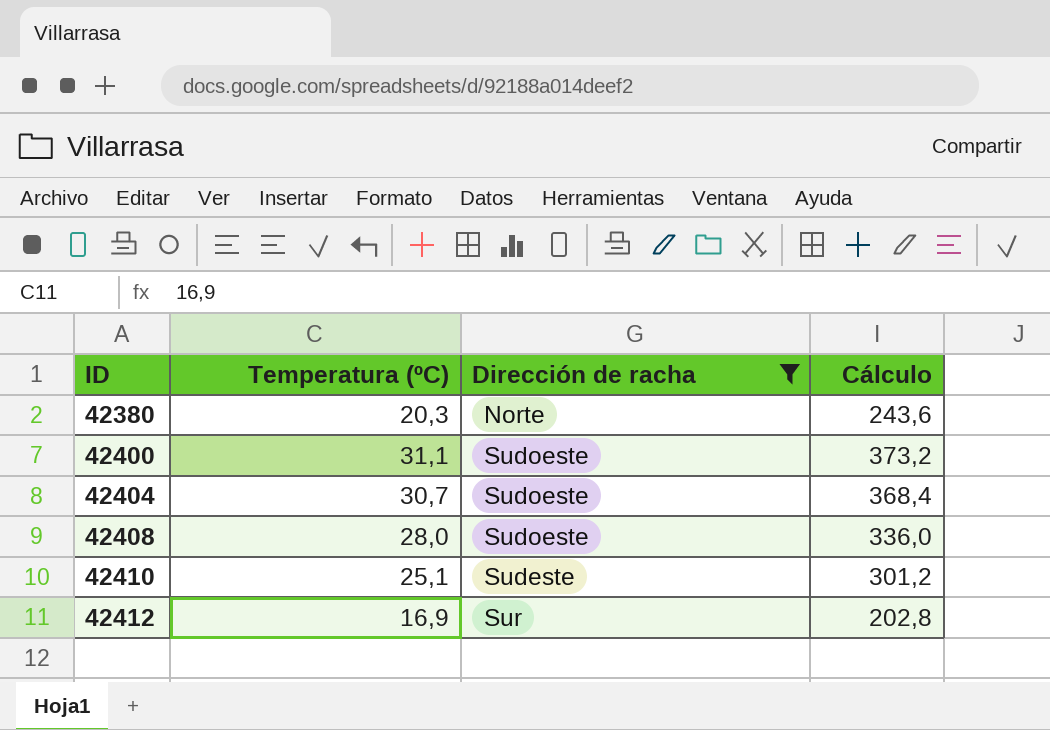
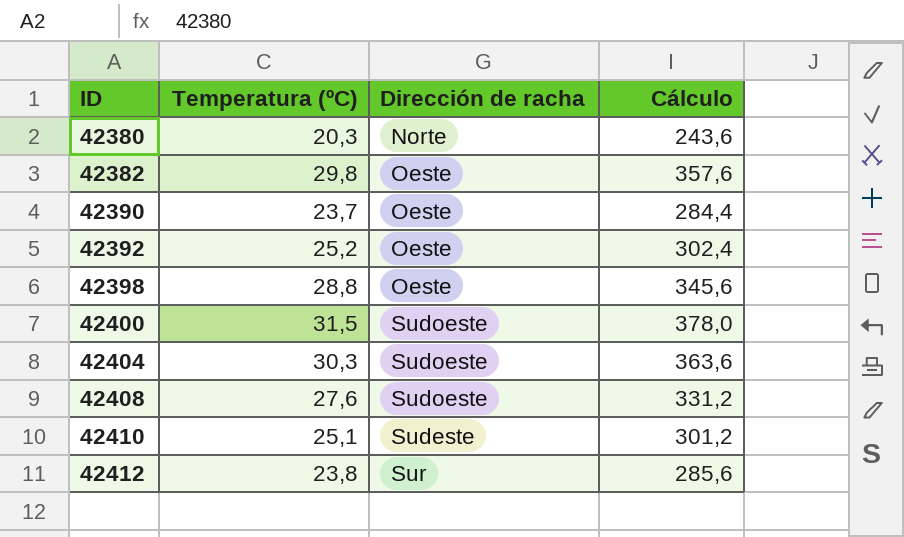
filter: Dirección de racha != Oeste -> none
42400 | Temperatura (ºC): 31,1 -> 31,5
42400 | Cálculo: 373,2 -> 378,0
42404 | Temperatura (ºC): 30,7 -> 30,3
42404 | Cálculo: 368,4 -> 363,6
42408 | Temperatura (ºC): 28,0 -> 27,6
42408 | Cálculo: 336,0 -> 331,2
42412 | Temperatura (ºC): 16,9 -> 23,8
42412 | Cálculo: 202,8 -> 285,6

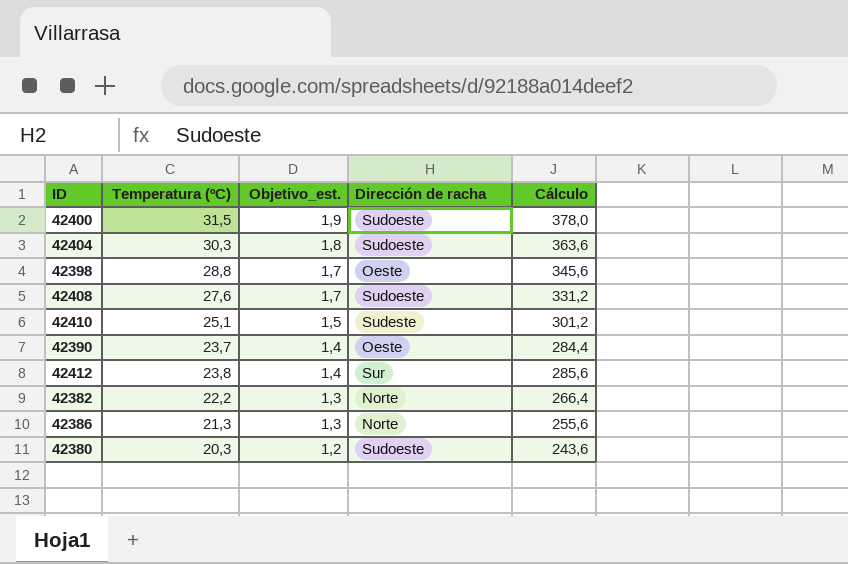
row order: ID ascending -> Objetivo_est. descending
column Objetivo_est. | formula: none -> [Temperatura (ºC)] * 0,06
row 42392: 25,2 | Oeste | 302,4 -> none
42382 | Temperatura (ºC): 29,8 -> 22,2
42382 | Dirección de racha: Oeste -> Norte
42382 | Cálculo: 357,6 -> 266,4
row 42386: none -> 21,3 | 1,3 | Norte | 255,6
42380 | Dirección de racha: Norte -> Sudoeste

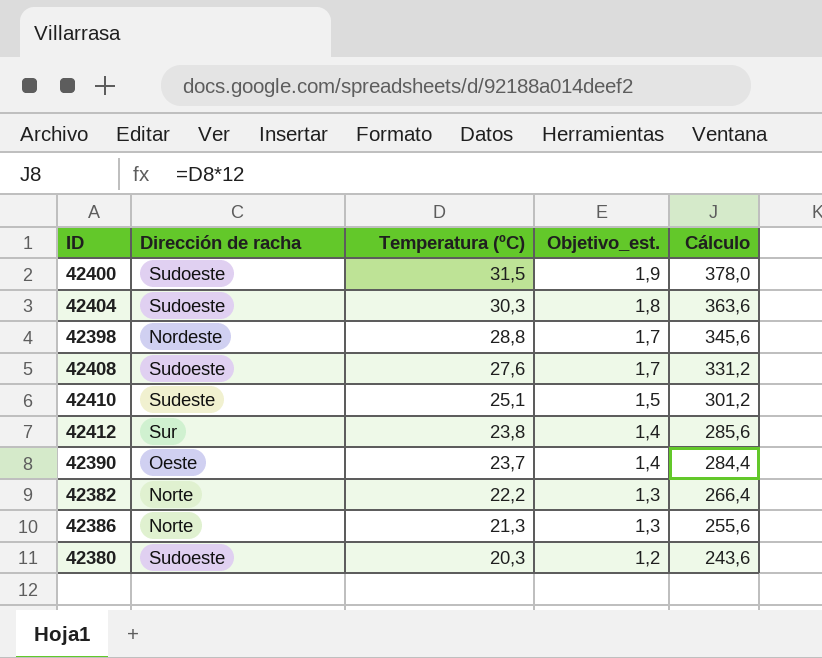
row order: Objetivo_est. descending -> Temperatura (ºC) descending
column Dirección de racha | position: 4 -> 2
42398 | Dirección de racha: Oeste -> Nordeste

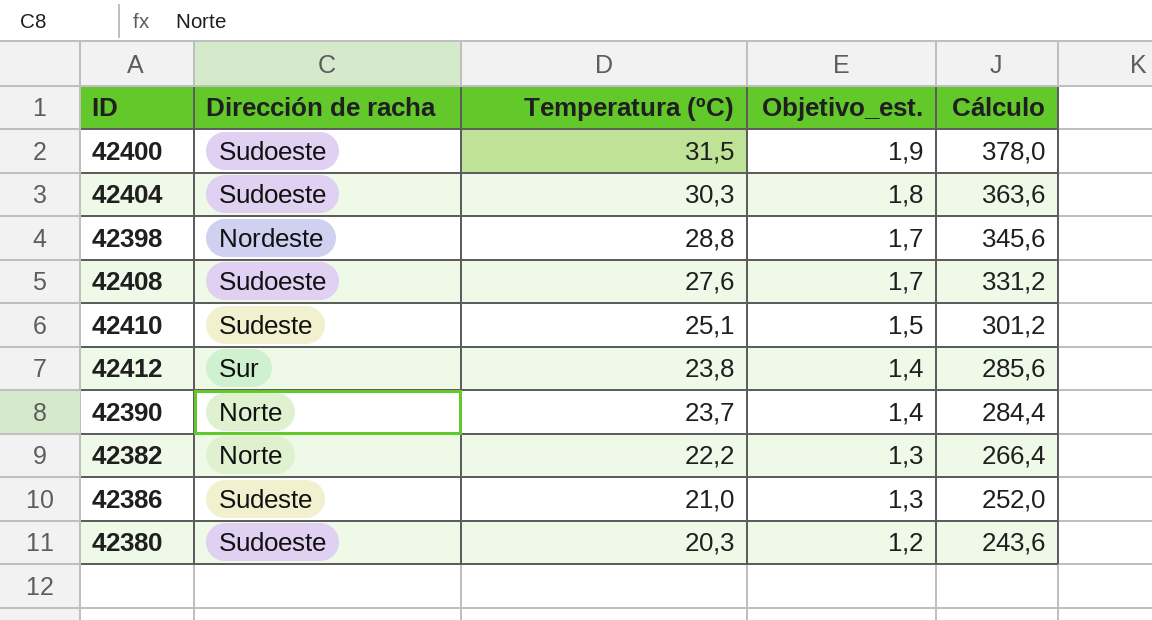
42390 | Dirección de racha: Oeste -> Norte
42386 | Dirección de racha: Norte -> Sudeste
42386 | Temperatura (ºC): 21,3 -> 21,0
42386 | Cálculo: 255,6 -> 252,0

